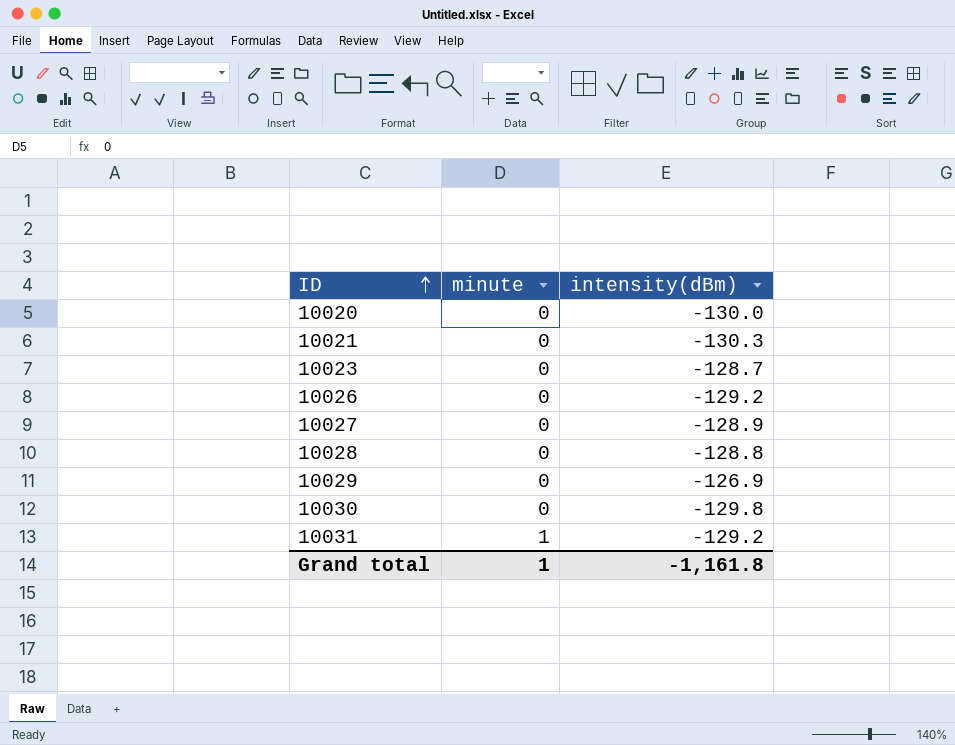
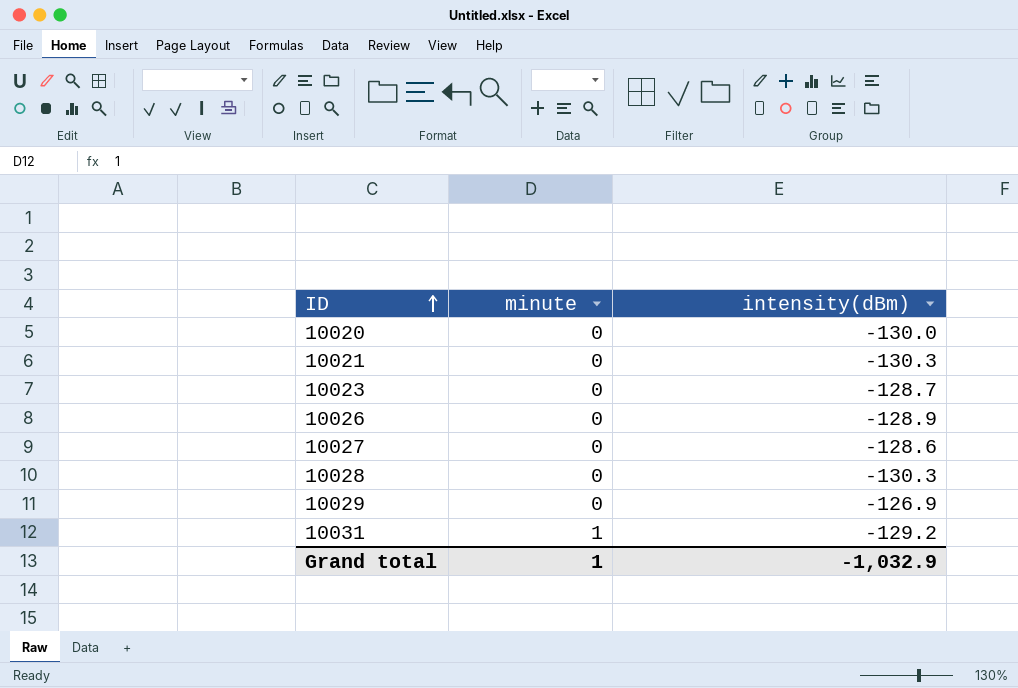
row 10030: 0 | -129.8 -> none
10026 | intensity(dBm): -129.2 -> -128.9
10027 | intensity(dBm): -128.9 -> -128.6
10028 | intensity(dBm): -128.8 -> -130.3
Grand total | intensity(dBm): -1,161.8 -> -1,032.9

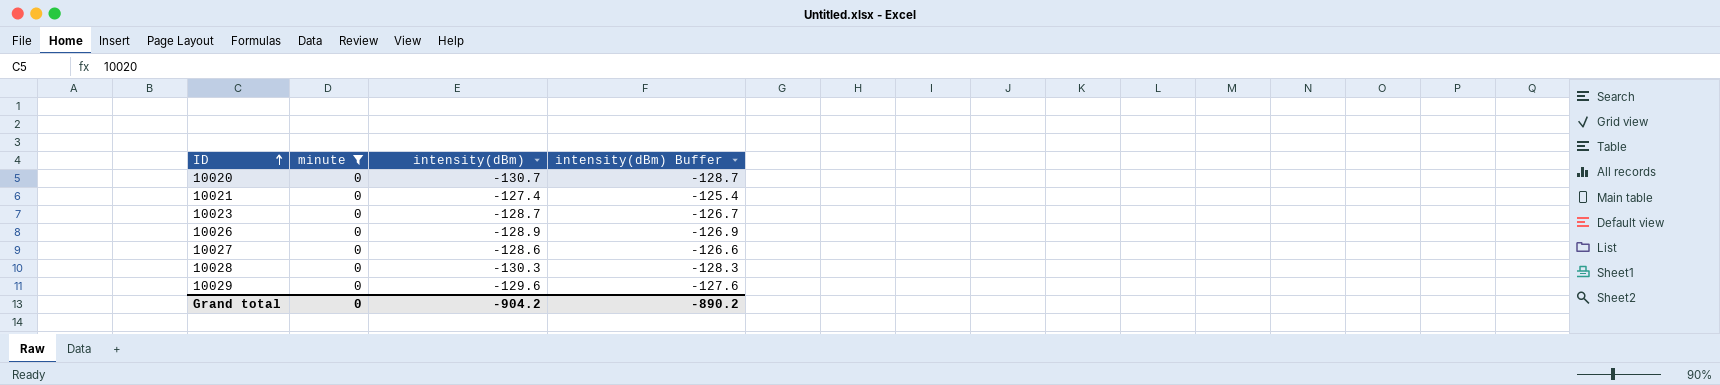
filter: none -> minute = 0
column intensity(dBm) Buffer | formula: none -> [intensity(dBm)] + 2
10020 | intensity(dBm): -130.0 -> -130.7
10021 | intensity(dBm): -130.3 -> -127.4
10029 | intensity(dBm): -126.9 -> -129.6
Grand total | minute: 1 -> 0
Grand total | intensity(dBm): -1,032.9 -> -904.2

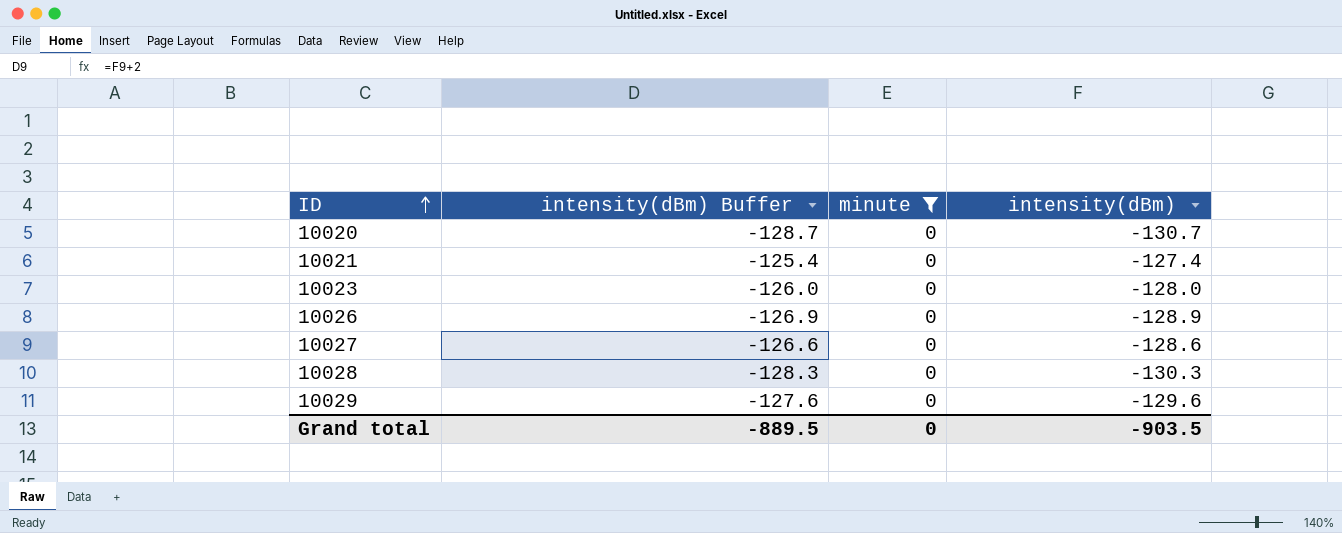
column intensity(dBm) Buffer | position: 4 -> 2
10023 | intensity(dBm) Buffer: -126.7 -> -126.0
10023 | intensity(dBm): -128.7 -> -128.0
Grand total | intensity(dBm) Buffer: -890.2 -> -889.5
Grand total | intensity(dBm): -904.2 -> -903.5

